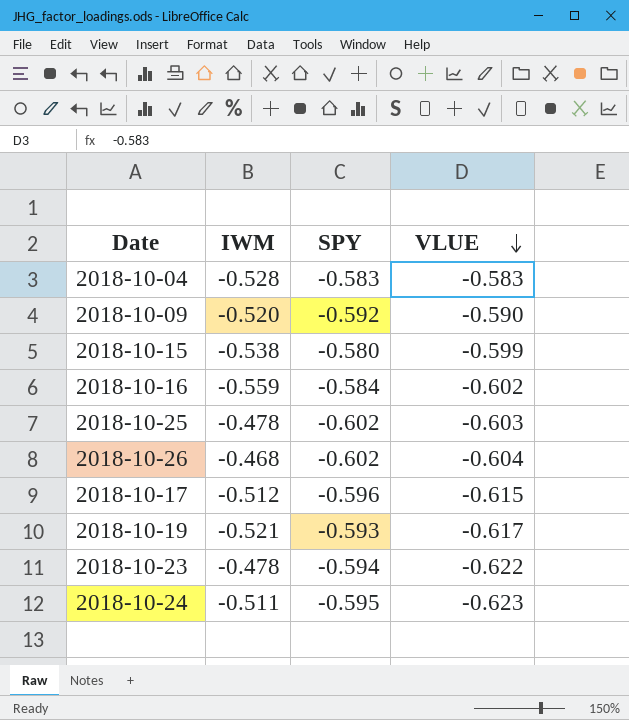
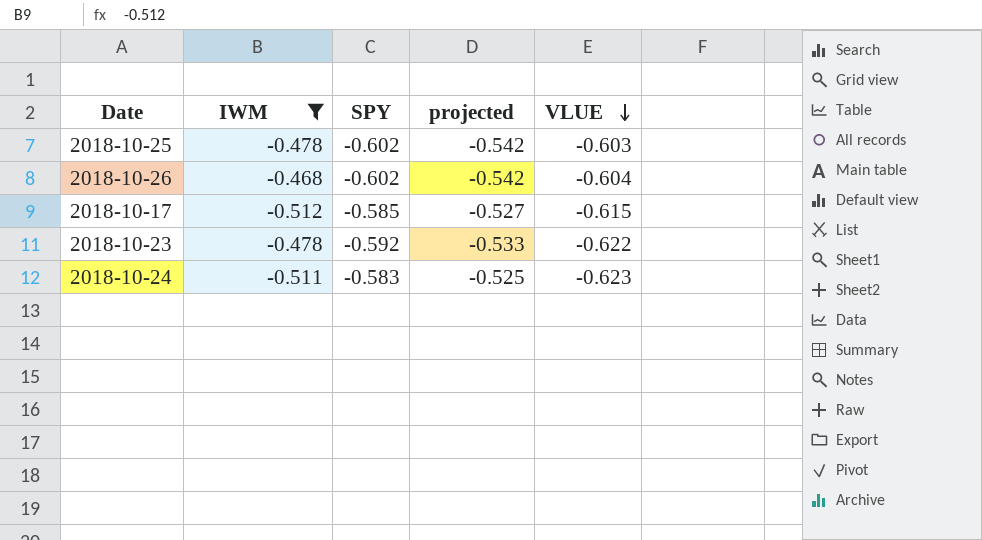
filter: none -> IWM >= -0.512
column projected | formula: none -> [SPY] * 0.9
2018-10-17 | SPY: -0.596 -> -0.585
2018-10-23 | SPY: -0.594 -> -0.592
2018-10-24 | SPY: -0.595 -> -0.583

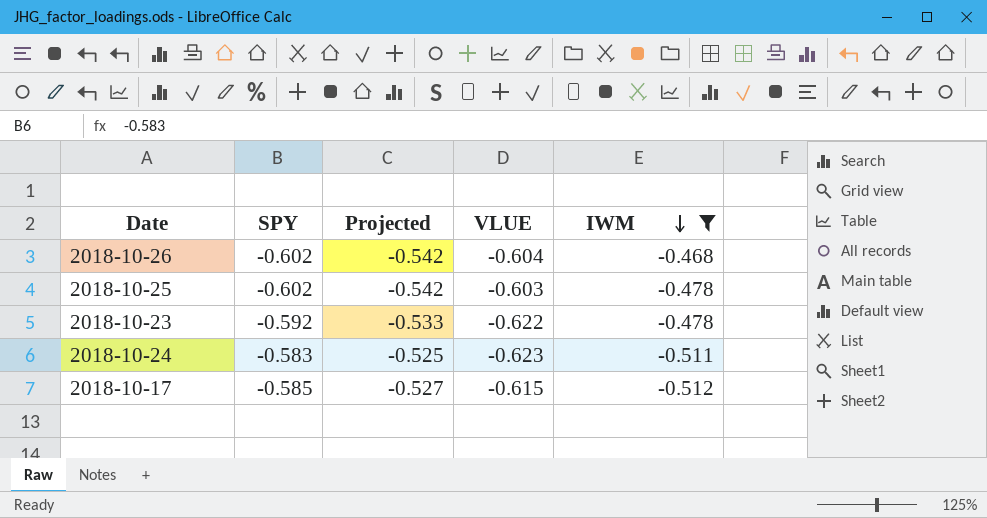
row order: VLUE descending -> IWM descending
column name: projected -> Projected
column IWM | position: 2 -> 5

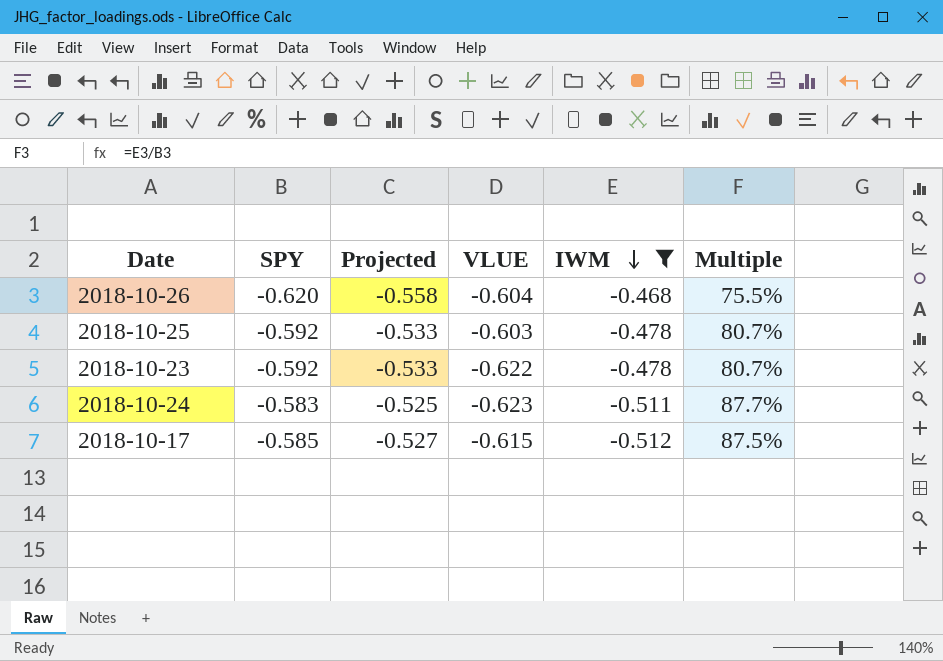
column Multiple | formula: none -> [IWM] / [SPY]
2018-10-26 | SPY: -0.602 -> -0.620
2018-10-26 | Projected: -0.542 -> -0.558
2018-10-25 | SPY: -0.602 -> -0.592
2018-10-25 | Projected: -0.542 -> -0.533

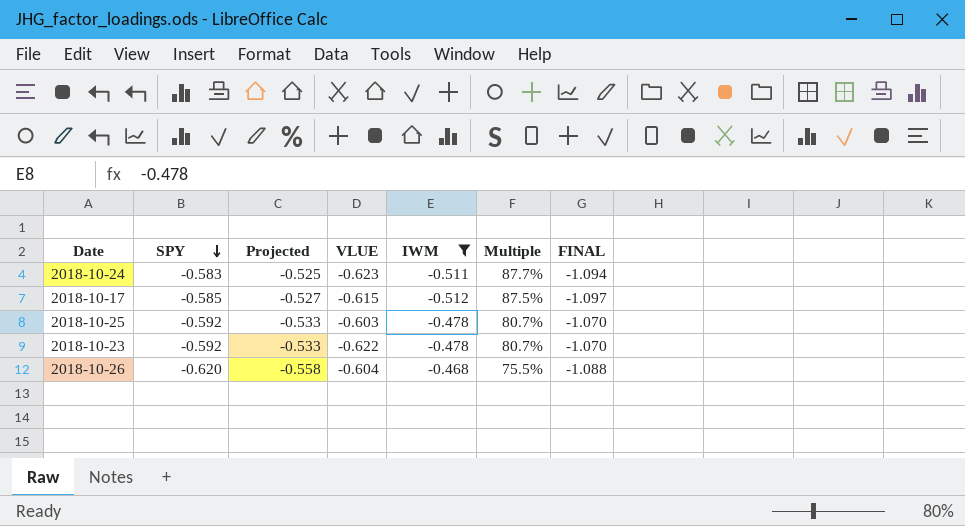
row order: IWM descending -> SPY descending
column FINAL | formula: none -> [SPY] + [IWM]

